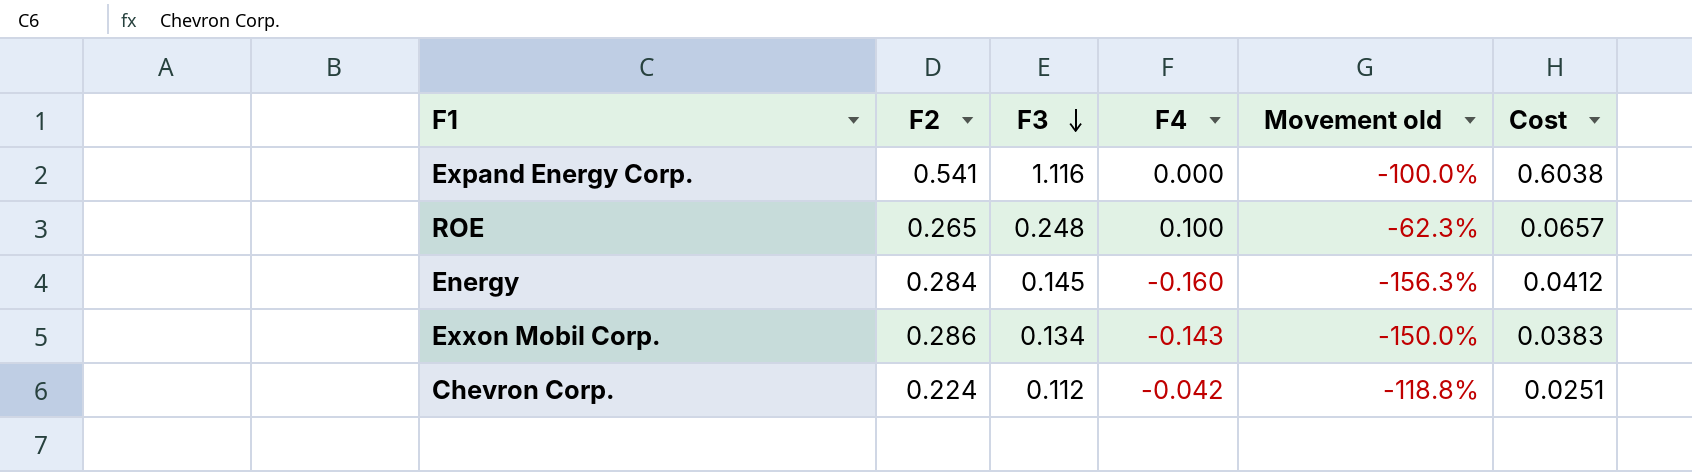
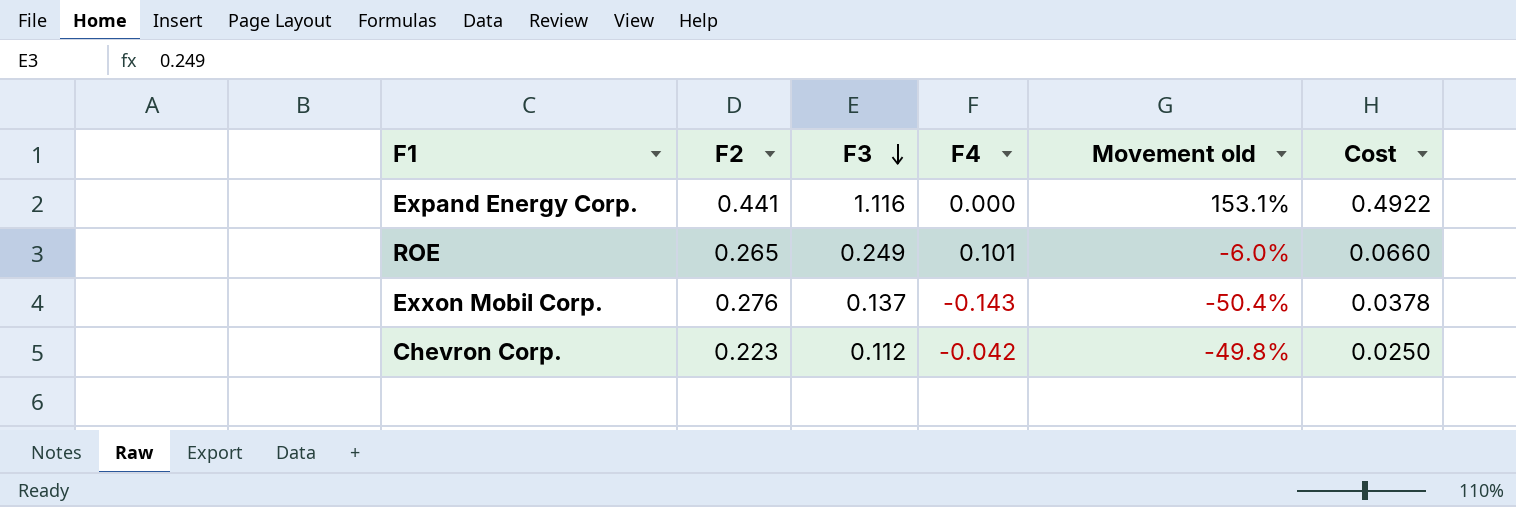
column Movement old | formula: ([F4] - [F2]) / [F2] -> ([F3] - [F2]) / [F2]
row Energy: 0.284 | 0.145 | -0.160 | -156.3% | 0.0412 -> none
Expand Energy Corp. | F2: 0.541 -> 0.441
Expand Energy Corp. | Cost: 0.6038 -> 0.4922
ROE | F3: 0.248 -> 0.249
ROE | F4: 0.100 -> 0.101
ROE | Cost: 0.0657 -> 0.0660
Exxon Mobil Corp. | F2: 0.286 -> 0.276
Exxon Mobil Corp. | F3: 0.134 -> 0.137
Exxon Mobil Corp. | Cost: 0.0383 -> 0.0378
Chevron Corp. | F2: 0.224 -> 0.223
Chevron Corp. | Cost: 0.0251 -> 0.0250

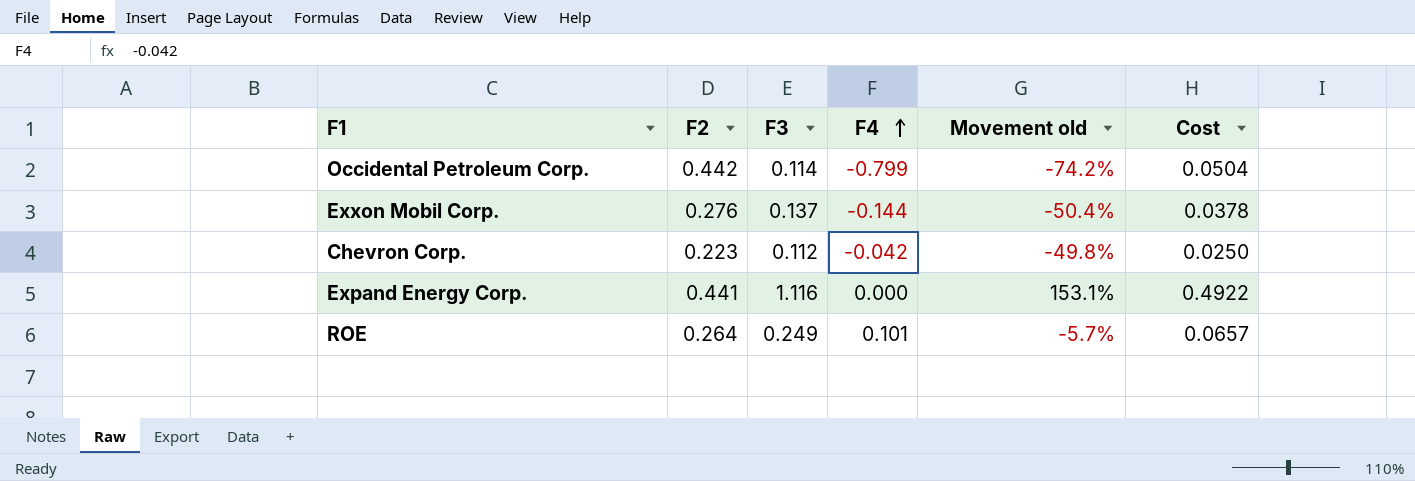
row order: F3 descending -> F4 ascending
row Occidental Petroleum Corp.: none -> 0.442 | 0.114 | -0.799 | -74.2% | 0.0504
Exxon Mobil Corp. | F4: -0.143 -> -0.144
ROE | F2: 0.265 -> 0.264
ROE | Movement old: -6.0% -> -5.7%
ROE | Cost: 0.0660 -> 0.0657

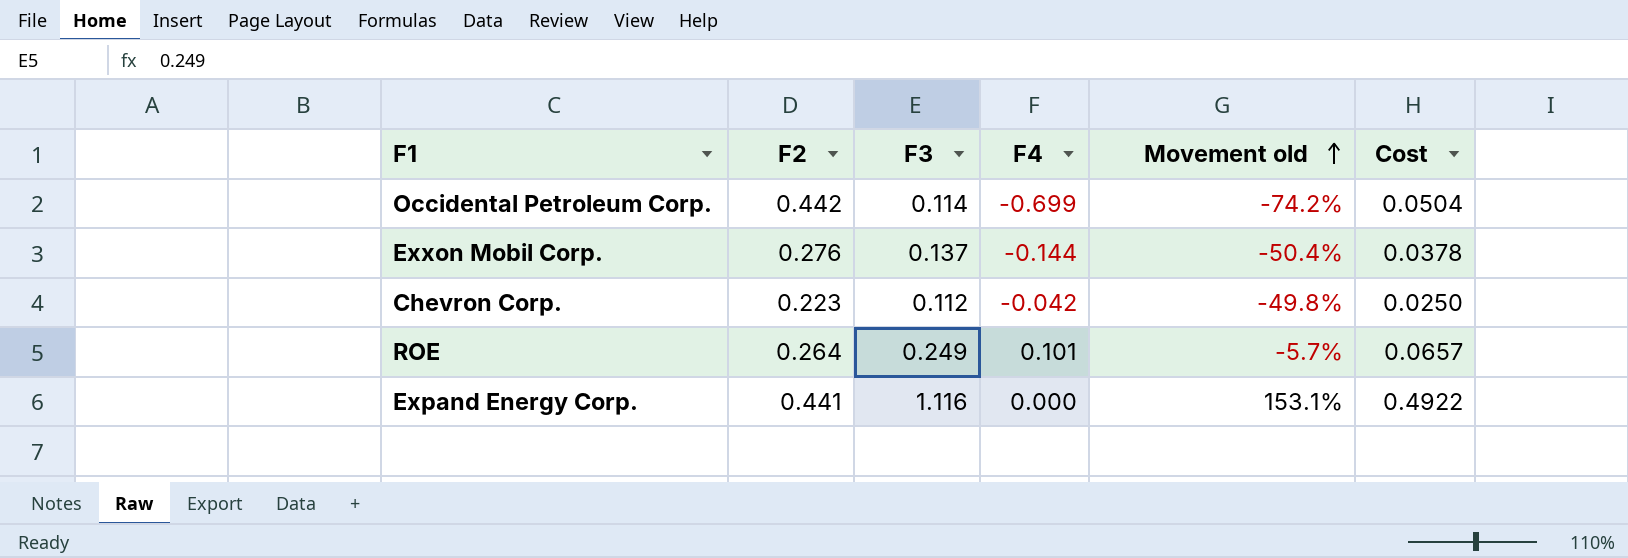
row order: F4 ascending -> Movement old ascending
Occidental Petroleum Corp. | F4: -0.799 -> -0.699

